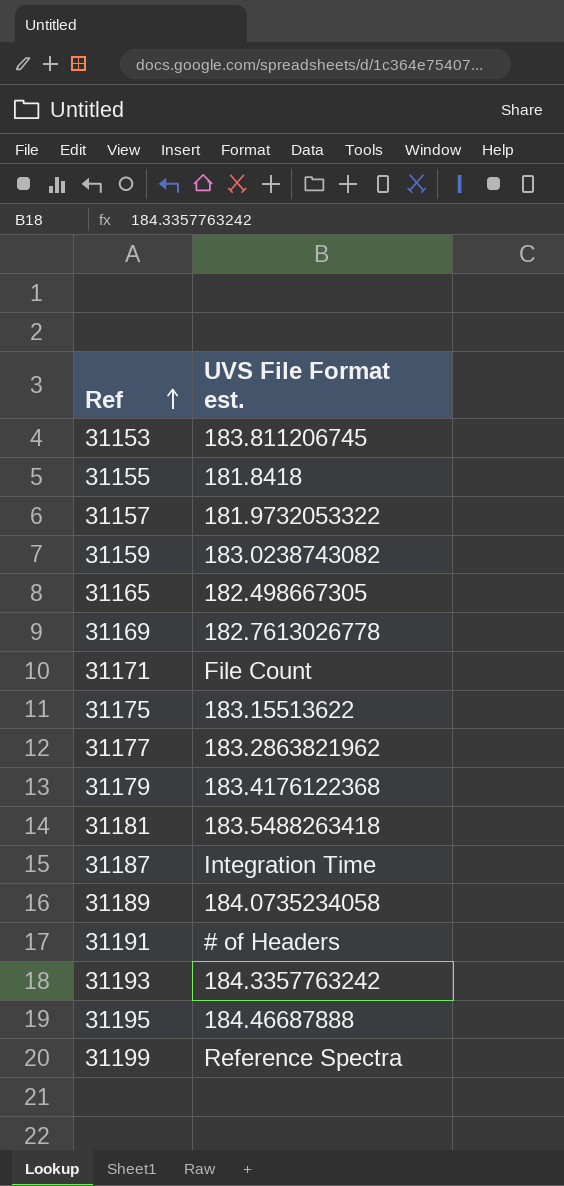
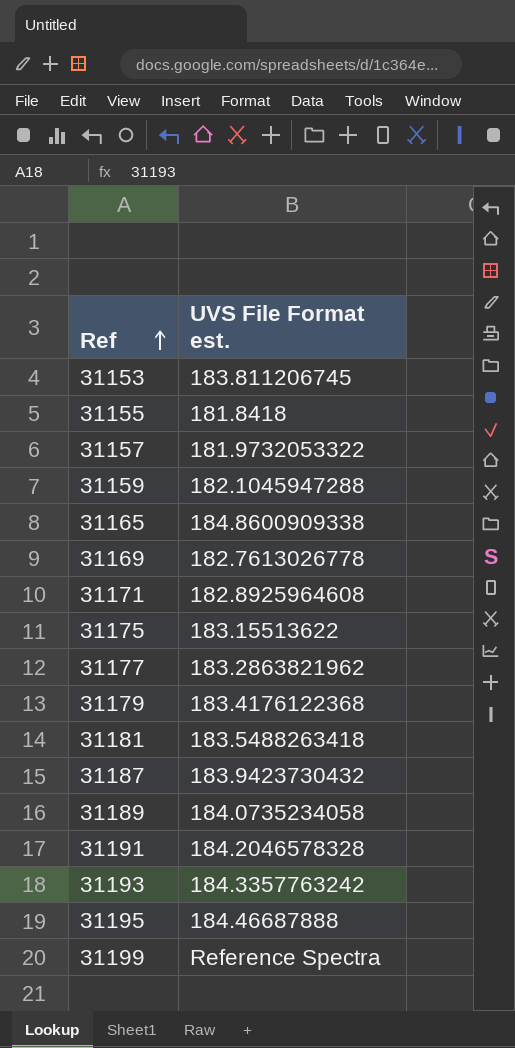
31159 | UVS File Format est.: 183.0238743082 -> 182.1045947288
31165 | UVS File Format est.: 182.498667305 -> 184.8600909338
31171 | UVS File Format est.: File Count -> 182.8925964608
31187 | UVS File Format est.: Integration Time -> 183.9423730432
31191 | UVS File Format est.: # of Headers -> 184.2046578328

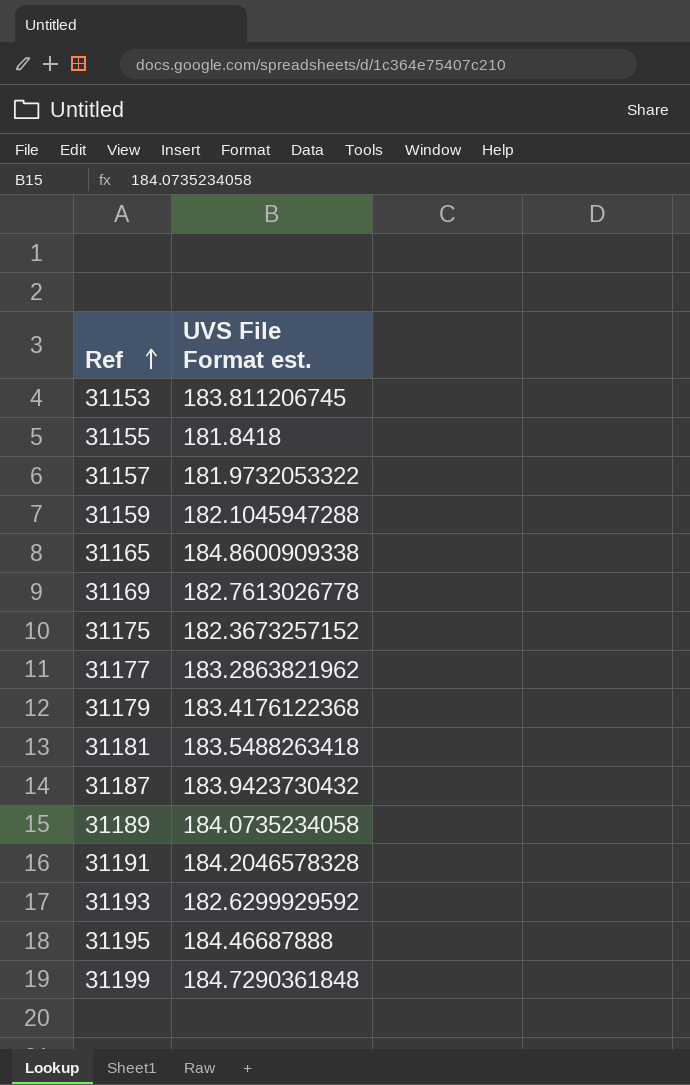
row 31171: 182.8925964608 -> none
31175 | UVS File Format est.: 183.15513622 -> 182.3673257152
31193 | UVS File Format est.: 184.3357763242 -> 182.6299929592
31199 | UVS File Format est.: Reference Spectra -> 184.7290361848

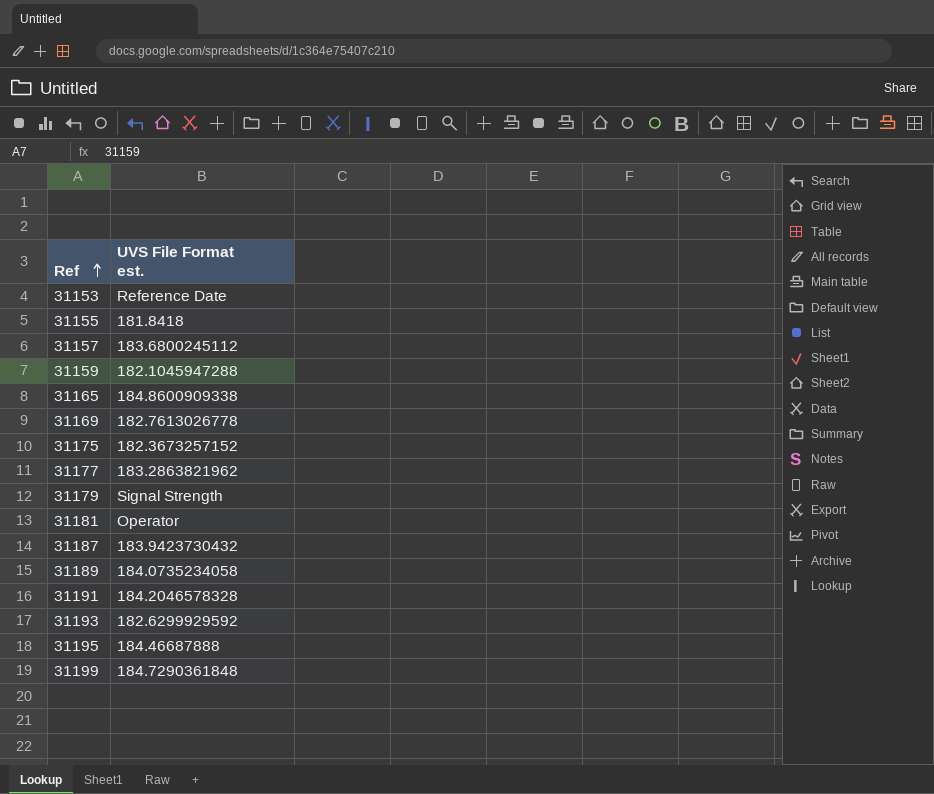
31153 | UVS File Format est.: 183.811206745 -> Reference Date
31157 | UVS File Format est.: 181.9732053322 -> 183.6800245112
31179 | UVS File Format est.: 183.4176122368 -> Signal Strength
31181 | UVS File Format est.: 183.5488263418 -> Operator

